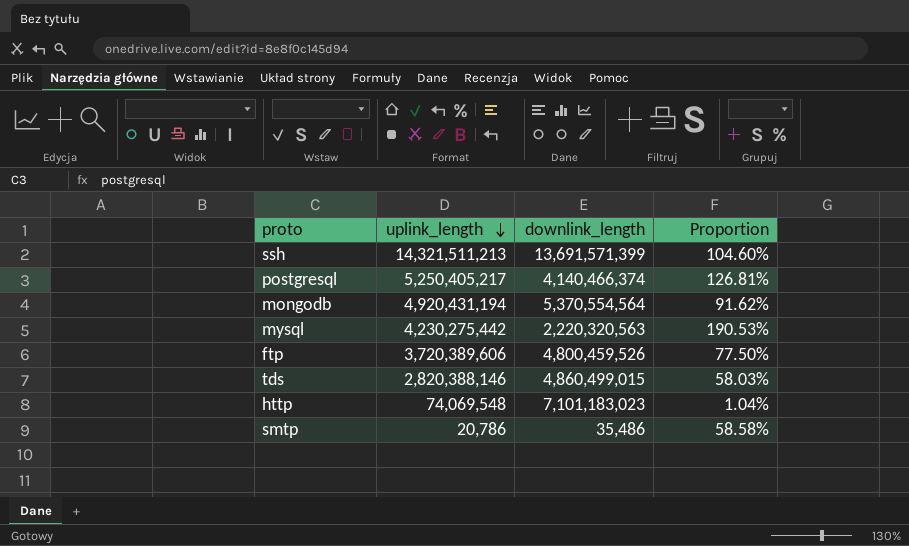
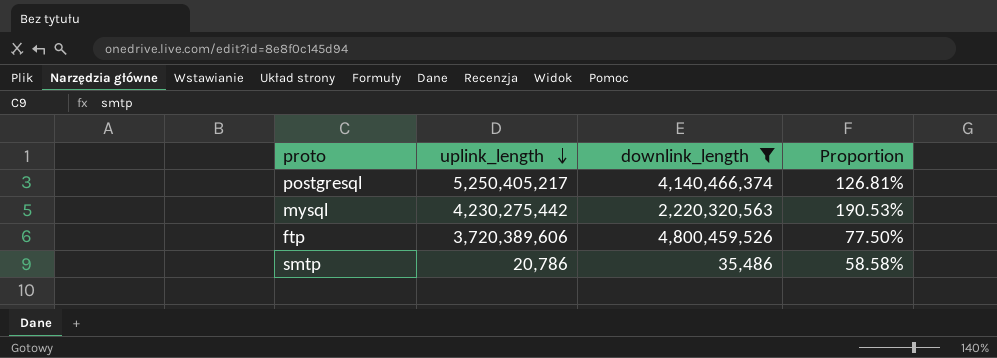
filter: none -> downlink_length <= 4,800,459,526

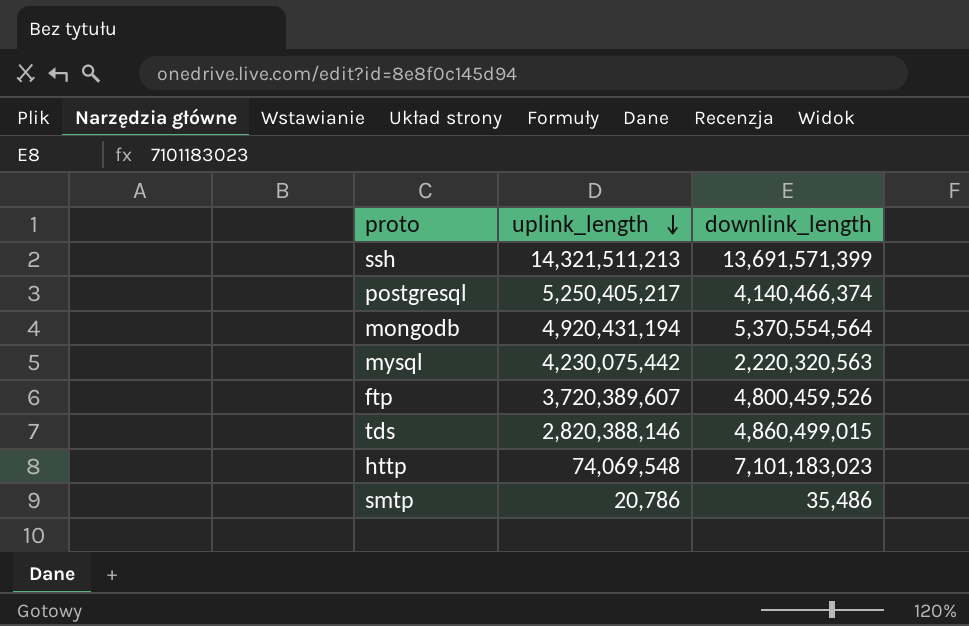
filter: downlink_length <= 4,800,459,526 -> none
column Proportion | formula: [uplink_length] / [downlink_length] -> none
mysql | uplink_length: 4,230,275,442 -> 4,230,075,442
ftp | uplink_length: 3,720,389,606 -> 3,720,389,607

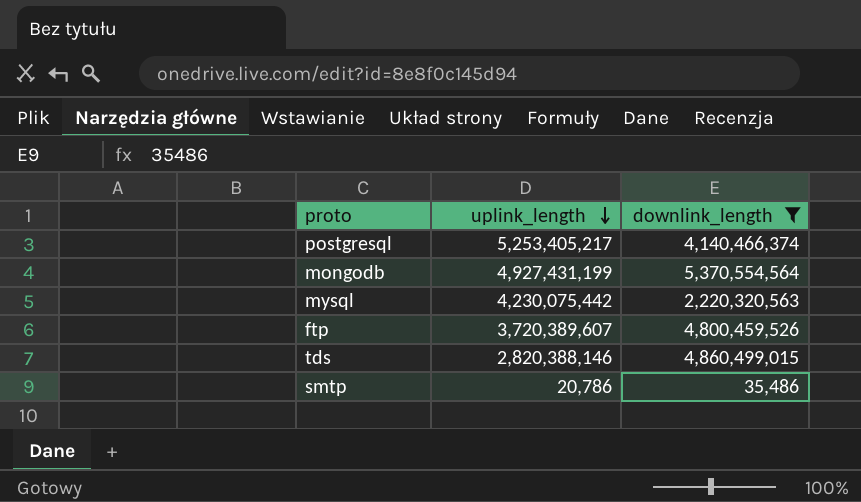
filter: none -> downlink_length <= 5,370,554,564
postgresql | uplink_length: 5,250,405,217 -> 5,253,405,217
mongodb | uplink_length: 4,920,431,194 -> 4,927,431,199

